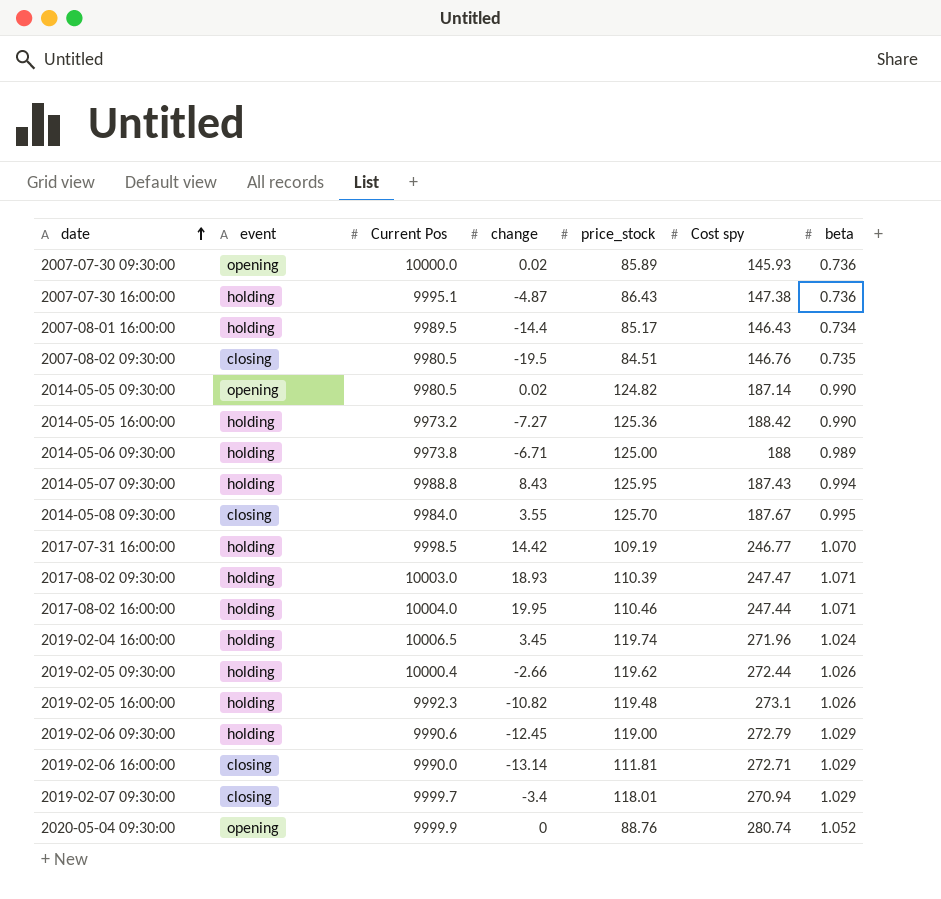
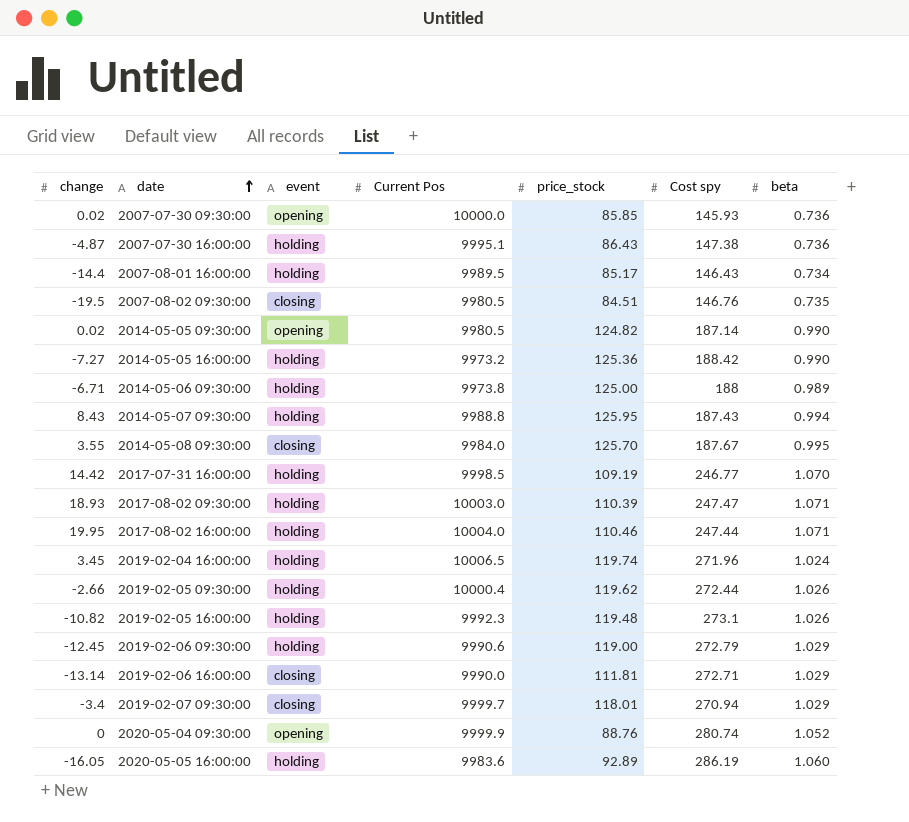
column change | position: 4 -> 1
2007-07-30 09:30:00 | price_stock: 85.89 -> 85.85
row 2020-05-05 16:00:00: none -> -16.05 | holding | 9983.6 | 92.89 | 286.19 | 1.060

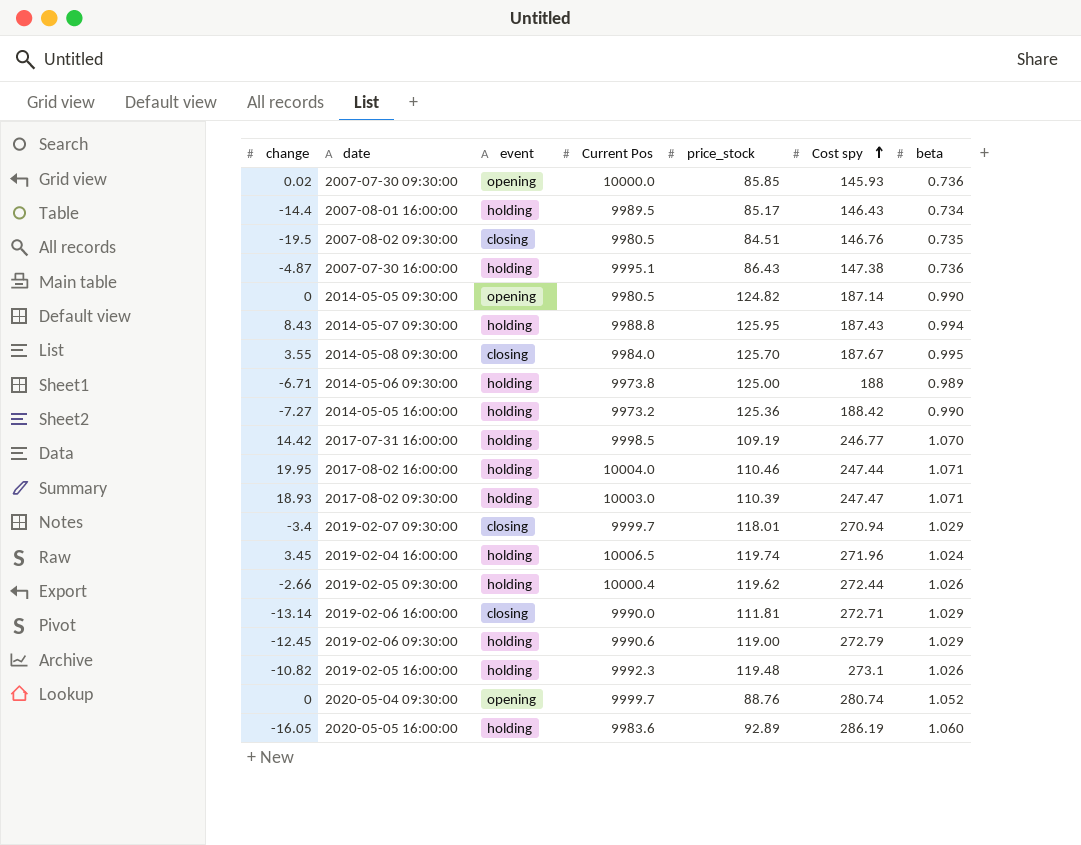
row order: date ascending -> Cost spy ascending
2014-05-05 09:30:00 | change: 0.02 -> 0
2020-05-04 09:30:00 | Current Pos: 9999.9 -> 9999.7

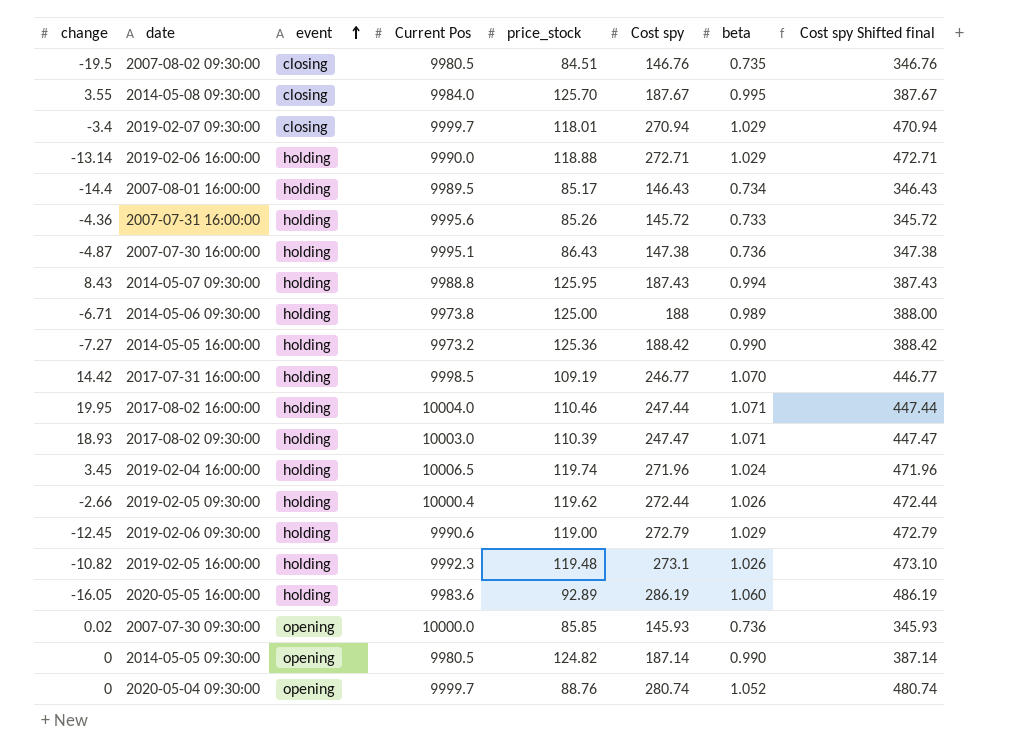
row order: Cost spy ascending -> event ascending
column Cost spy Shifted final | formula: none -> [Cost spy] + 200
2019-02-06 16:00:00 | event: closing -> holding
2019-02-06 16:00:00 | price_stock: 111.81 -> 118.88
row 2007-07-31 16:00:00: none -> -4.36 | holding | 9995.6 | 85.26 | 145.72 | 0.733 | 345.72

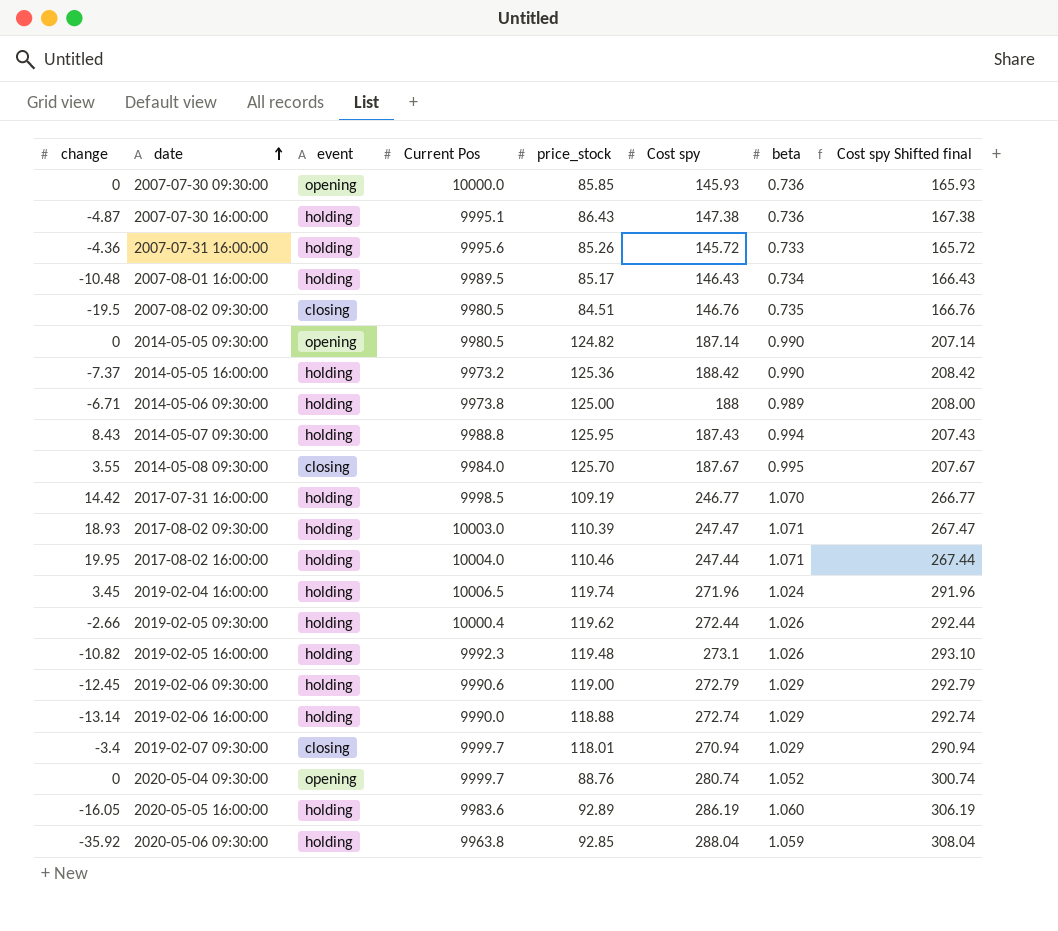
row order: event ascending -> date ascending
column Cost spy Shifted final | formula: [Cost spy] + 200 -> [Cost spy] + 20
2007-07-30 09:30:00 | change: 0.02 -> 0
2007-08-01 16:00:00 | change: -14.4 -> -10.48
2014-05-05 16:00:00 | change: -7.27 -> -7.37
2019-02-06 16:00:00 | Cost spy: 272.71 -> 272.74
row 2020-05-06 09:30:00: none -> -35.92 | holding | 9963.8 | 92.85 | 288.04 | 1.059 | 308.04

